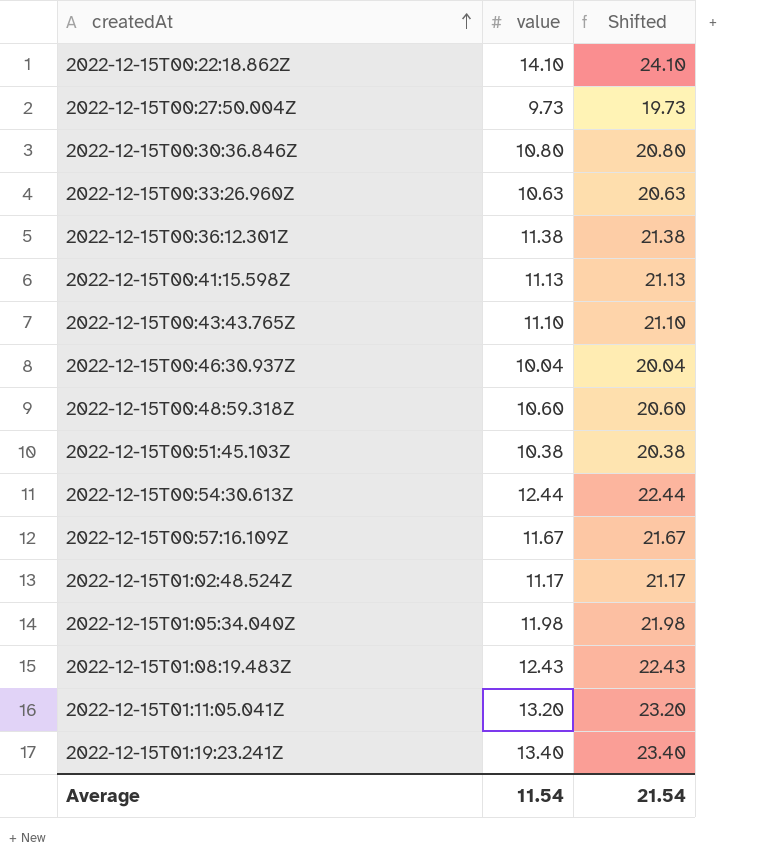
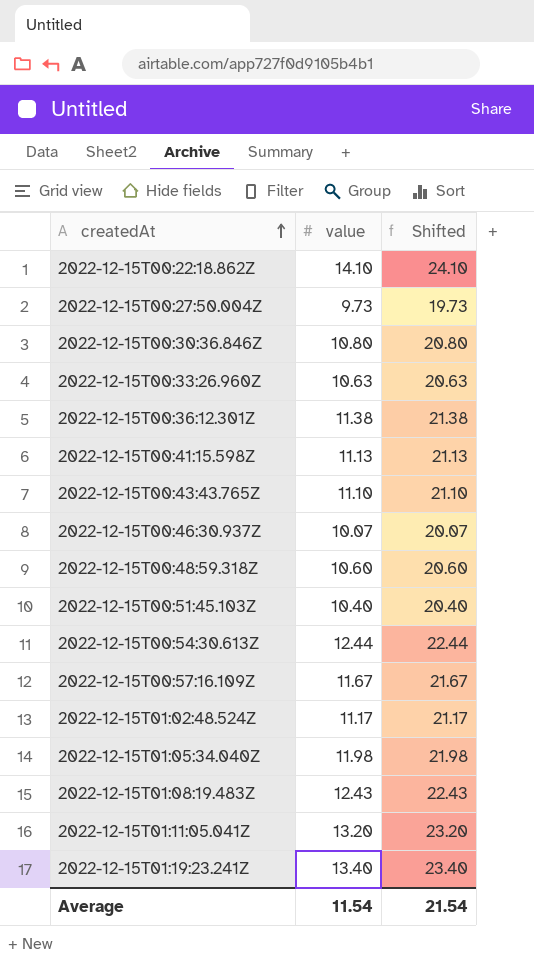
2022-12-15T00:46:30.937Z | value: 10.04 -> 10.07
2022-12-15T00:46:30.937Z | Shifted: 20.04 -> 20.07
2022-12-15T00:51:45.103Z | value: 10.38 -> 10.40
2022-12-15T00:51:45.103Z | Shifted: 20.38 -> 20.40

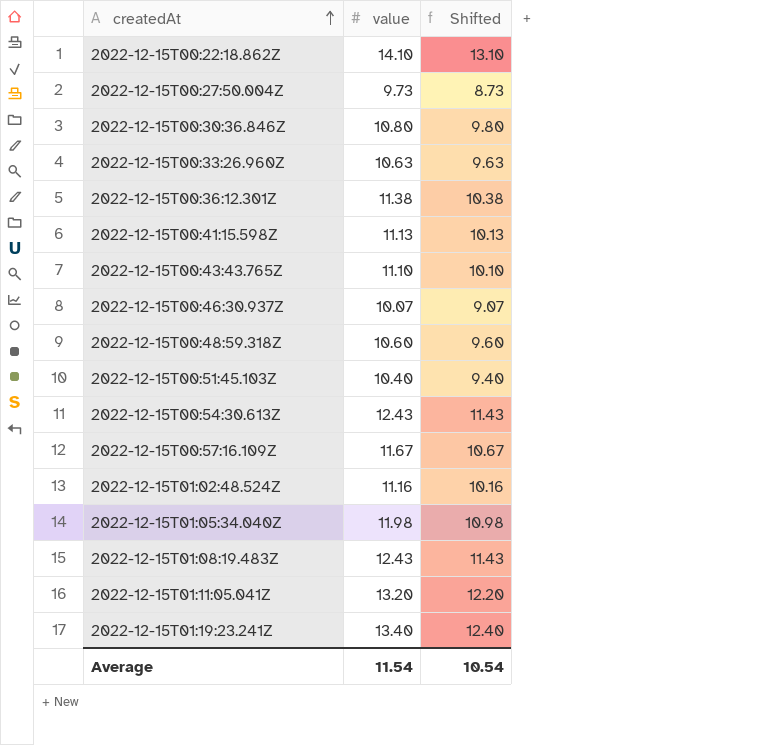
column Shifted | formula: [value] + 10 -> [value] - 1
2022-12-15T00:54:30.613Z | value: 12.44 -> 12.43
2022-12-15T01:02:48.524Z | value: 11.17 -> 11.16
Average | Shifted: 21.54 -> 10.54

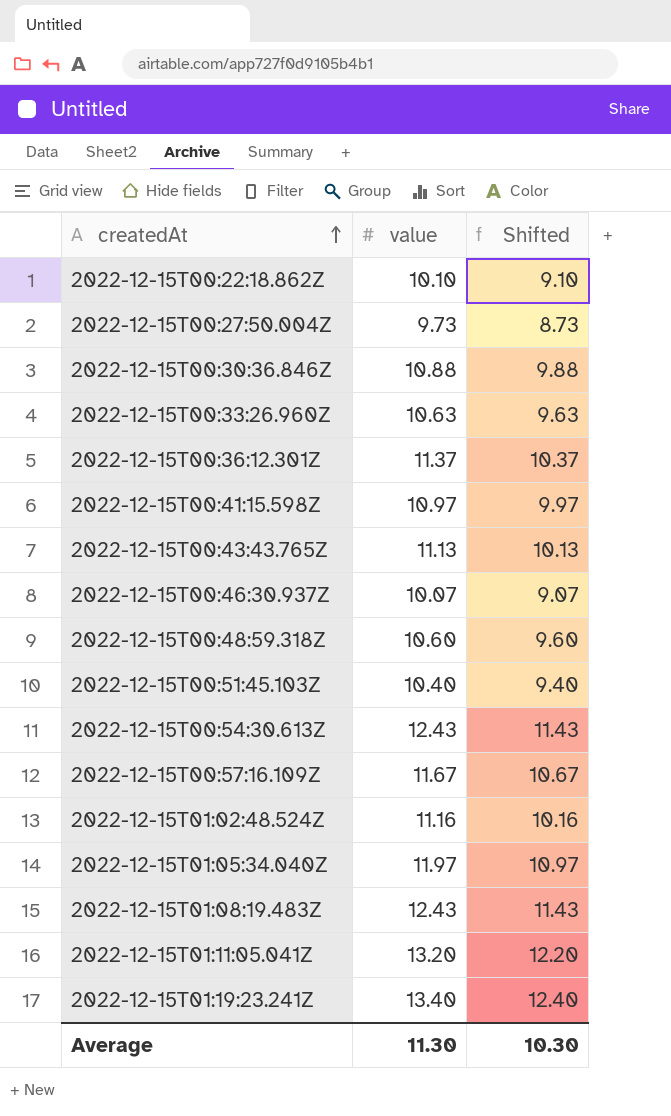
2022-12-15T00:22:18.862Z | value: 14.10 -> 10.10
2022-12-15T00:22:18.862Z | Shifted: 13.10 -> 9.10
2022-12-15T00:30:36.846Z | value: 10.80 -> 10.88
2022-12-15T00:30:36.846Z | Shifted: 9.80 -> 9.88
2022-12-15T00:36:12.301Z | value: 11.38 -> 11.37
2022-12-15T00:36:12.301Z | Shifted: 10.38 -> 10.37
2022-12-15T00:41:15.598Z | value: 11.13 -> 10.97
2022-12-15T00:41:15.598Z | Shifted: 10.13 -> 9.97
2022-12-15T00:43:43.765Z | value: 11.10 -> 11.13
2022-12-15T00:43:43.765Z | Shifted: 10.10 -> 10.13
2022-12-15T01:05:34.040Z | value: 11.98 -> 11.97
2022-12-15T01:05:34.040Z | Shifted: 10.98 -> 10.97
Average | value: 11.54 -> 11.30
Average | Shifted: 10.54 -> 10.30

